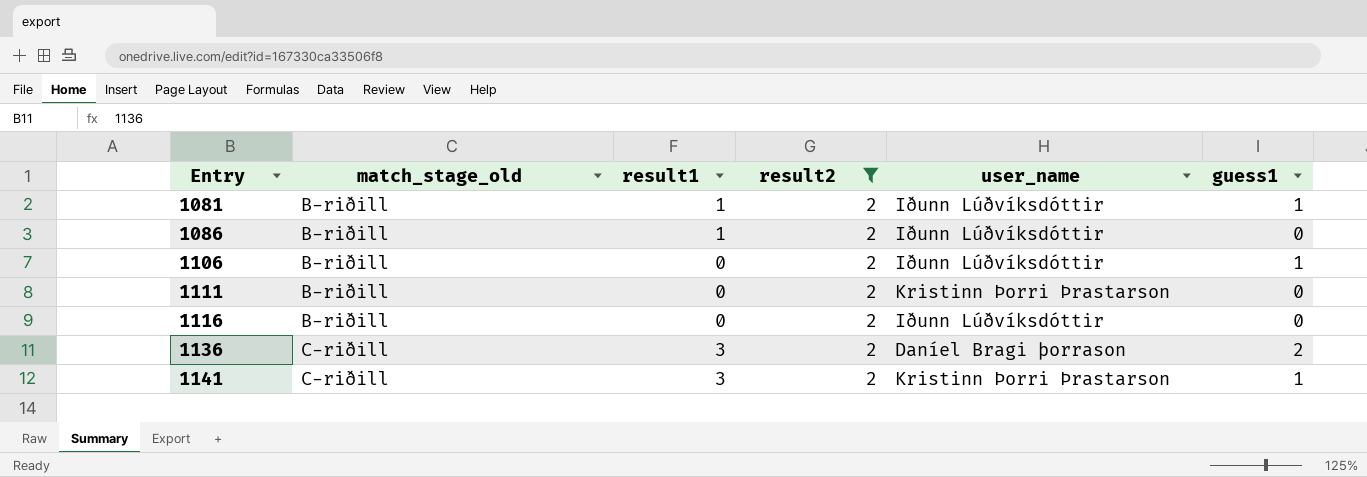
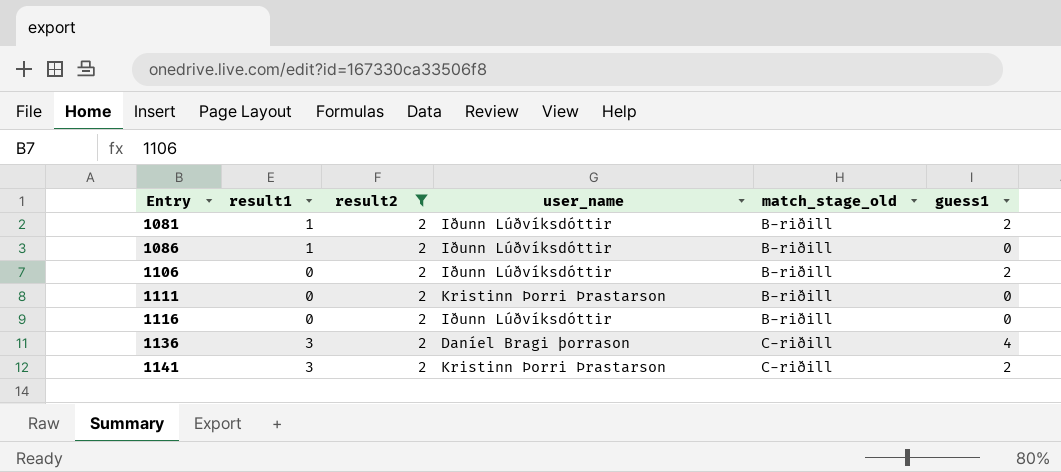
column match_stage_old | position: 2 -> 5
1081 | guess1: 1 -> 2
1106 | guess1: 1 -> 2
1136 | guess1: 2 -> 4
1141 | guess1: 1 -> 2

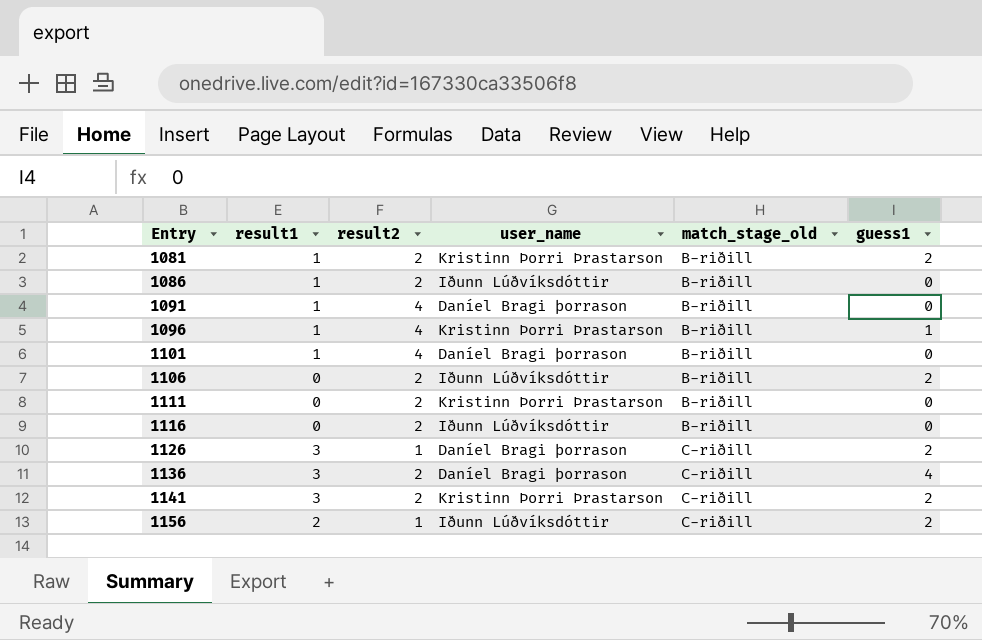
filter: result2 = 2 -> none
1081 | user_name: Iðunn Lúðvíksdóttir -> Kristinn Þorri Þrastarson

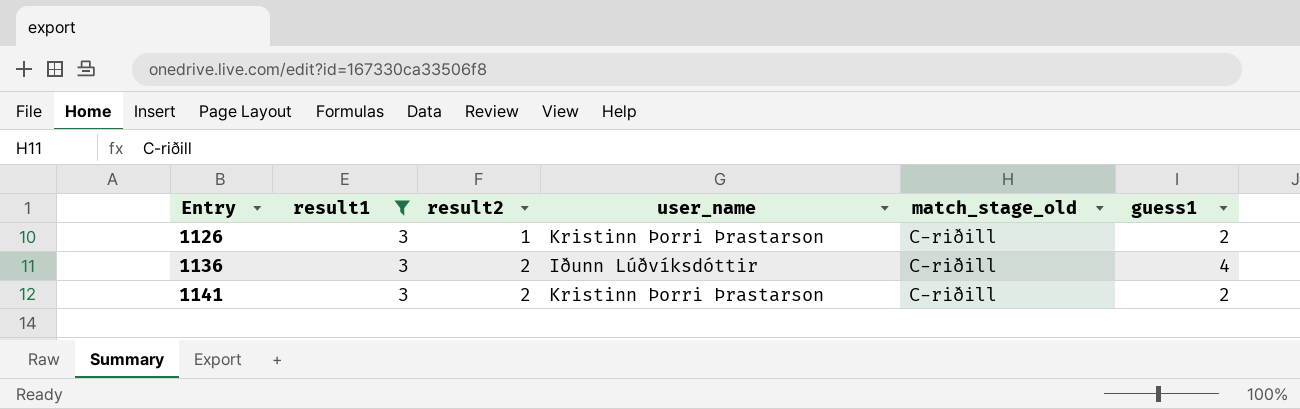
filter: none -> result1 = 3
1126 | user_name: Daníel Bragi þorrason -> Kristinn Þorri Þrastarson
1136 | user_name: Daníel Bragi þorrason -> Iðunn Lúðvíksdóttir

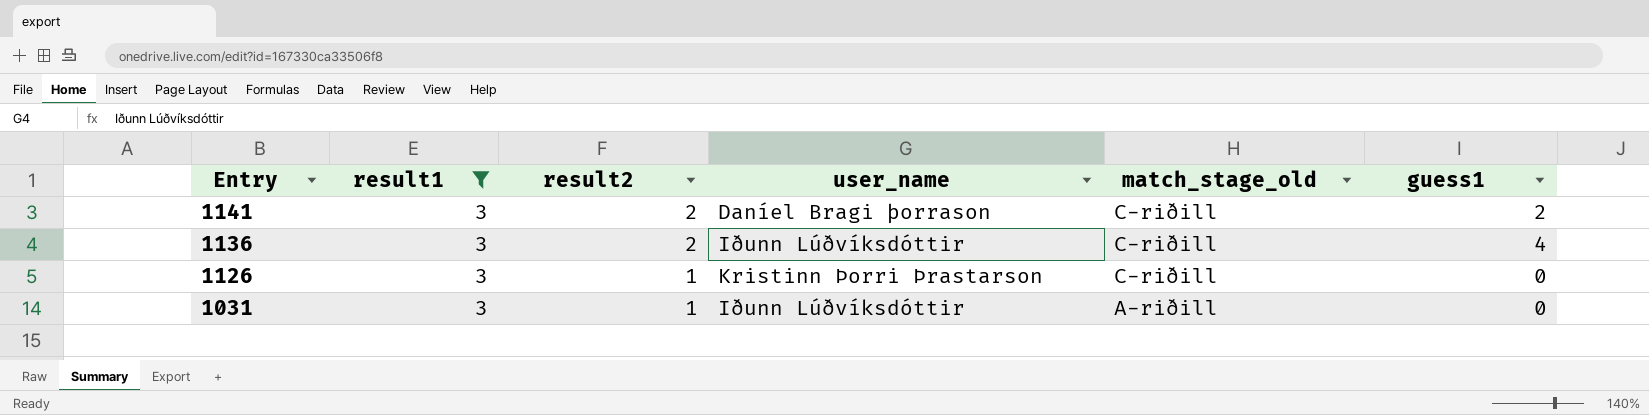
row order: Entry ascending -> Entry descending
1141 | user_name: Kristinn Þorri Þrastarson -> Daníel Bragi þorrason
1126 | guess1: 2 -> 0
row 1031: none -> 3 | 1 | Iðunn Lúðvíksdóttir | A-riðill | 0

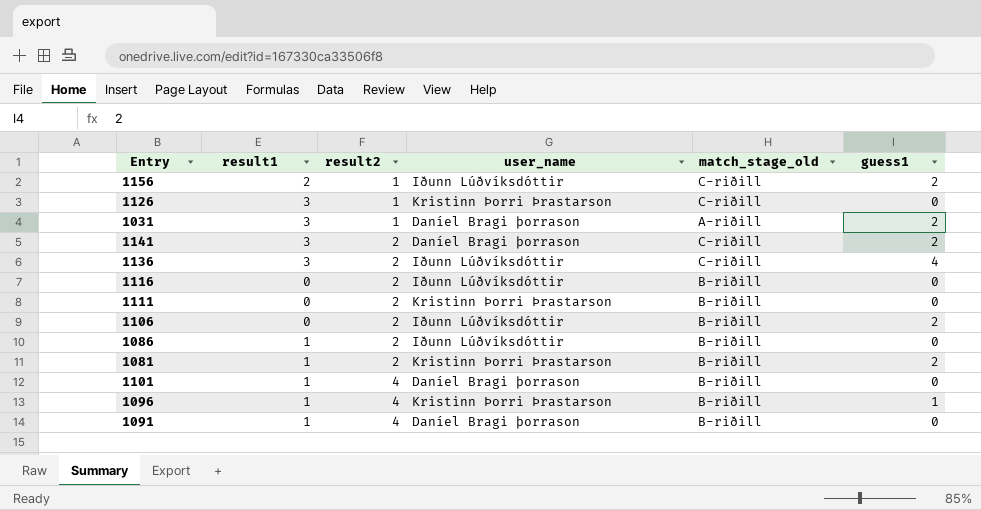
filter: result1 = 3 -> none
row order: Entry descending -> result2 ascending
1031 | user_name: Iðunn Lúðvíksdóttir -> Daníel Bragi þorrason
1031 | guess1: 0 -> 2

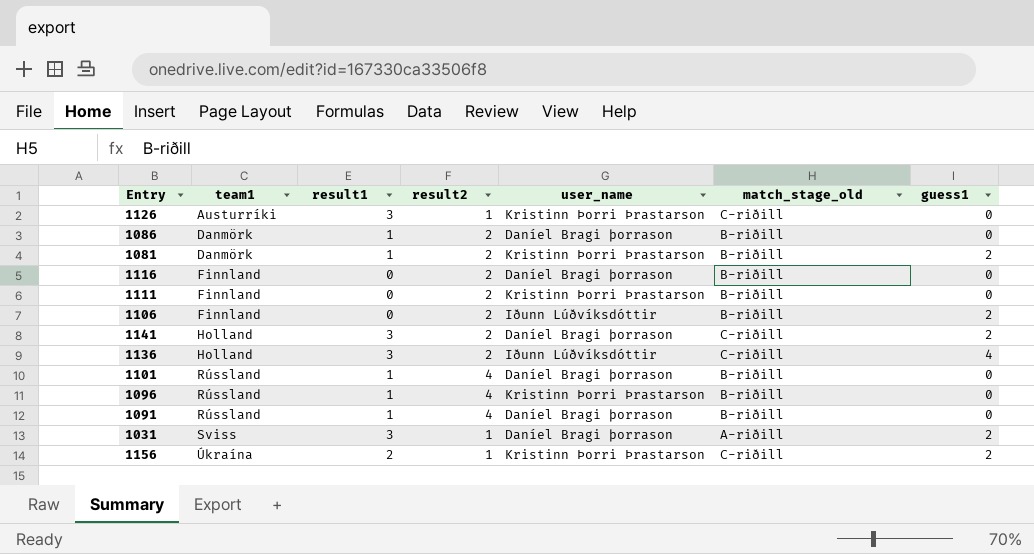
row order: result2 ascending -> team1 ascending
column team1 | position: none -> 2
1086 | user_name: Iðunn Lúðvíksdóttir -> Daníel Bragi þorrason
1116 | user_name: Iðunn Lúðvíksdóttir -> Daníel Bragi þorrason
1096 | guess1: 1 -> 0
1156 | user_name: Iðunn Lúðvíksdóttir -> Kristinn Þorri Þrastarson

